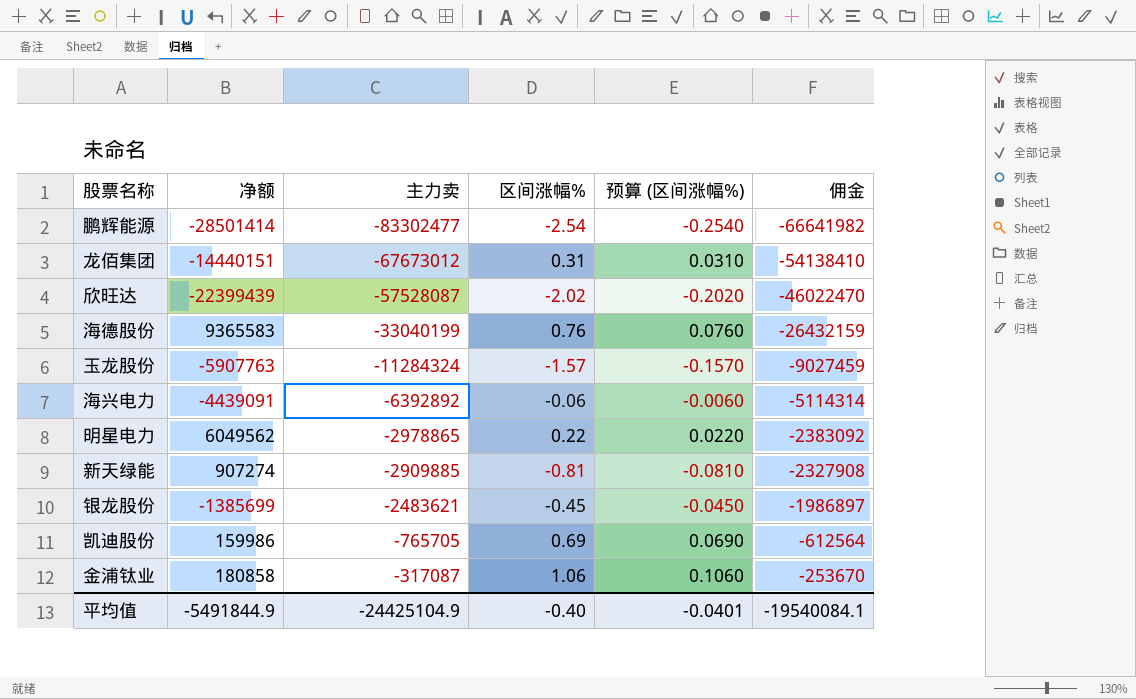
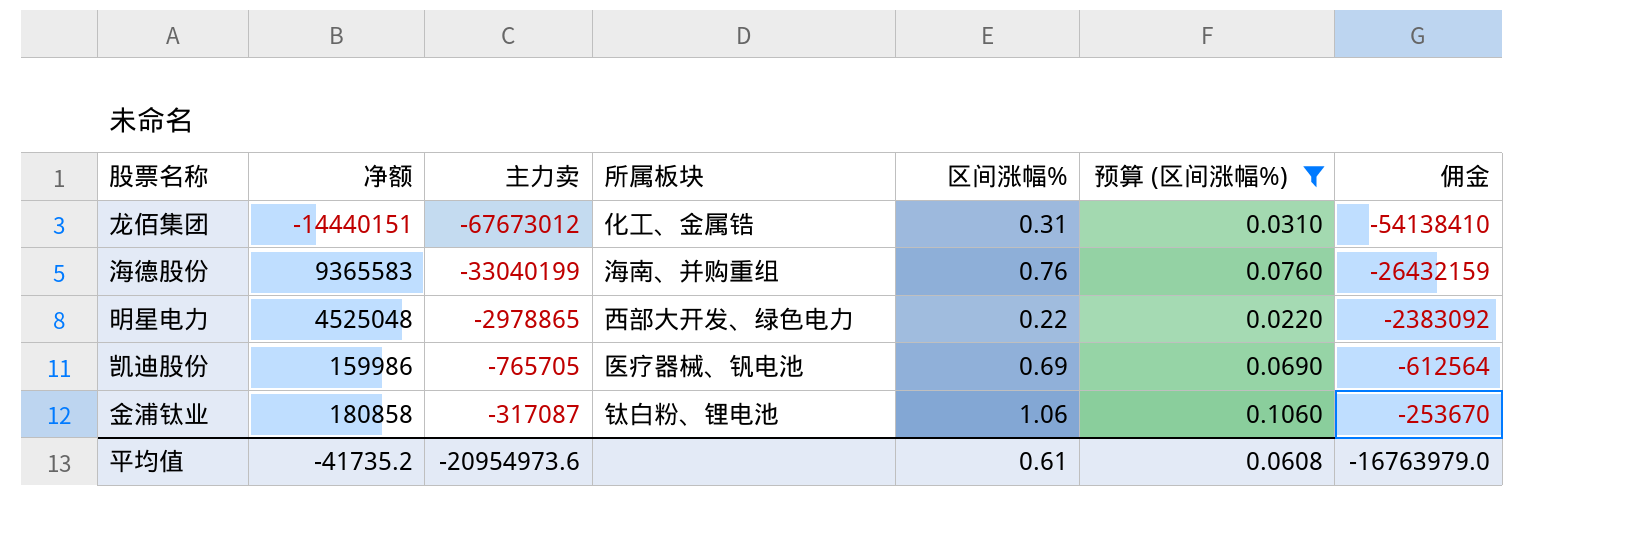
filter: none -> 预算 (区间涨幅%) >= 0.0220
column 所属板块 | position: none -> 4
明星电力 | 净额: 6049562 -> 4525048
平均值 | 净额: -5491844.9 -> -41735.2
平均值 | 主力卖: -24425104.9 -> -20954973.6
平均值 | 区间涨幅%: -0.40 -> 0.61
平均值 | 预算 (区间涨幅%): -0.0401 -> 0.0608
平均值 | 佣金: -19540084.1 -> -16763979.0

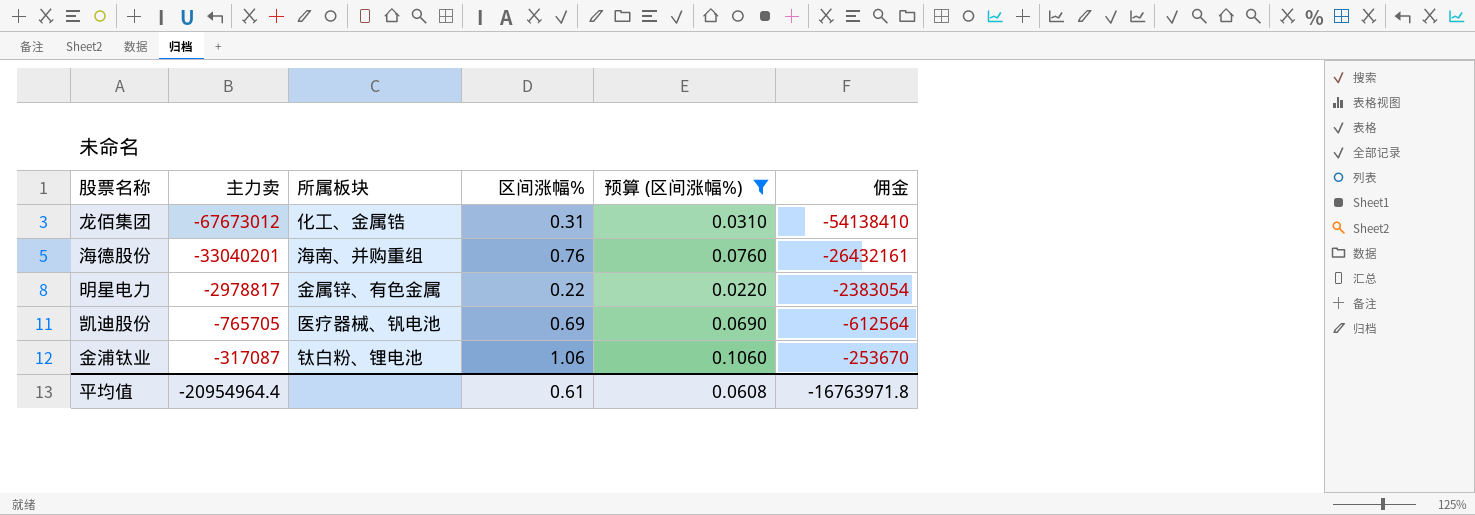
column 净额 | position: 2 -> none
海德股份 | 主力卖: -33040199 -> -33040201
海德股份 | 佣金: -26432159 -> -26432161
明星电力 | 主力卖: -2978865 -> -2978817
明星电力 | 所属板块: 西部大开发、绿色电力 -> 金属锌、有色金属
明星电力 | 佣金: -2383092 -> -2383054
平均值 | 主力卖: -20954973.6 -> -20954964.4
平均值 | 佣金: -16763979.0 -> -16763971.8

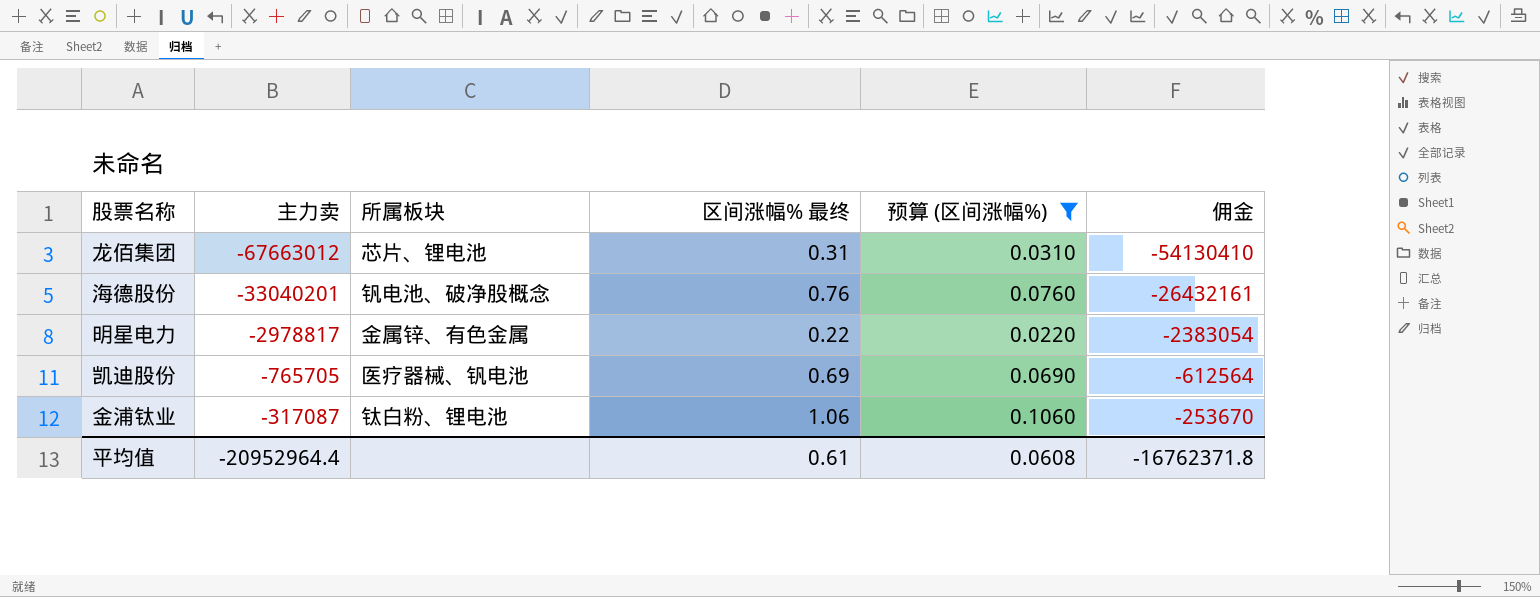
column name: 区间涨幅% -> 区间涨幅% 最终
龙佰集团 | 主力卖: -67673012 -> -67663012
龙佰集团 | 所属板块: 化工、金属锆 -> 芯片、锂电池
龙佰集团 | 佣金: -54138410 -> -54130410
海德股份 | 所属板块: 海南、并购重组 -> 钒电池、破净股概念
平均值 | 主力卖: -20954964.4 -> -20952964.4
平均值 | 佣金: -16763971.8 -> -16762371.8

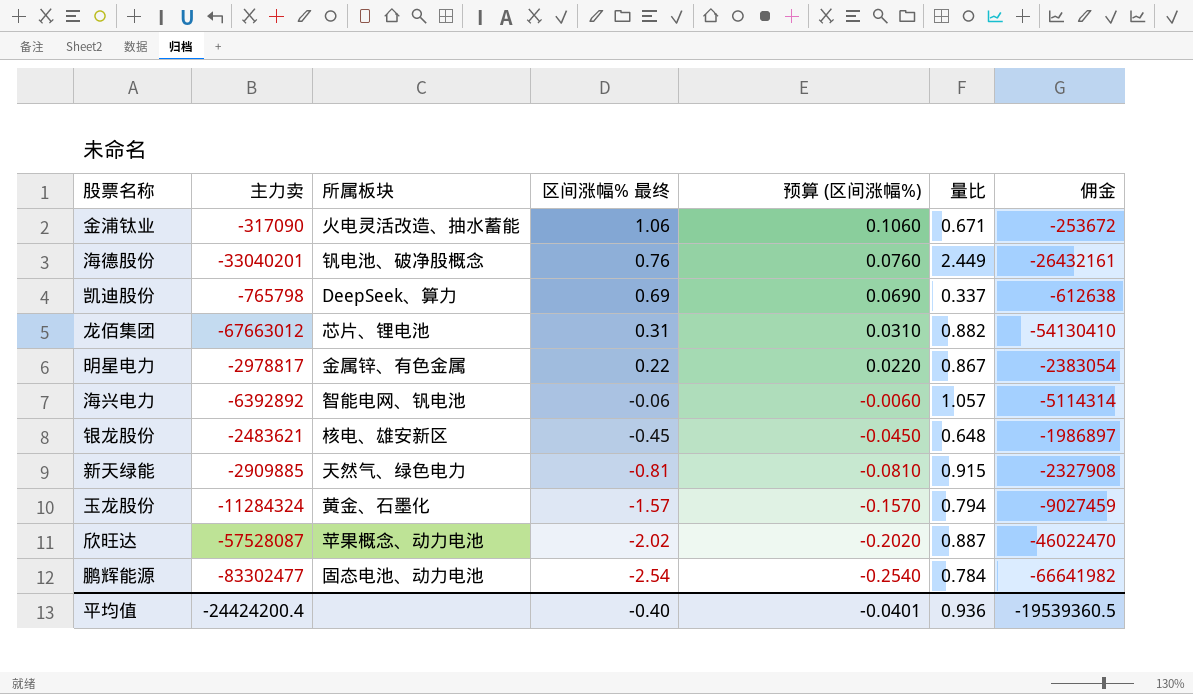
filter: 预算 (区间涨幅%) >= 0.0220 -> none
row order: 主力卖 ascending -> 区间涨幅% 最终 descending
column 量比 | position: none -> 6
金浦钛业 | 主力卖: -317087 -> -317090
金浦钛业 | 所属板块: 钛白粉、锂电池 -> 火电灵活改造、抽水蓄能
金浦钛业 | 佣金: -253670 -> -253672
凯迪股份 | 主力卖: -765705 -> -765798
凯迪股份 | 所属板块: 医疗器械、钒电池 -> DeepSeek、算力
凯迪股份 | 佣金: -612564 -> -612638
平均值 | 主力卖: -20952964.4 -> -24424200.4
平均值 | 区间涨幅% 最终: 0.61 -> -0.40
平均值 | 预算 (区间涨幅%): 0.0608 -> -0.0401
平均值 | 佣金: -16762371.8 -> -19539360.5

